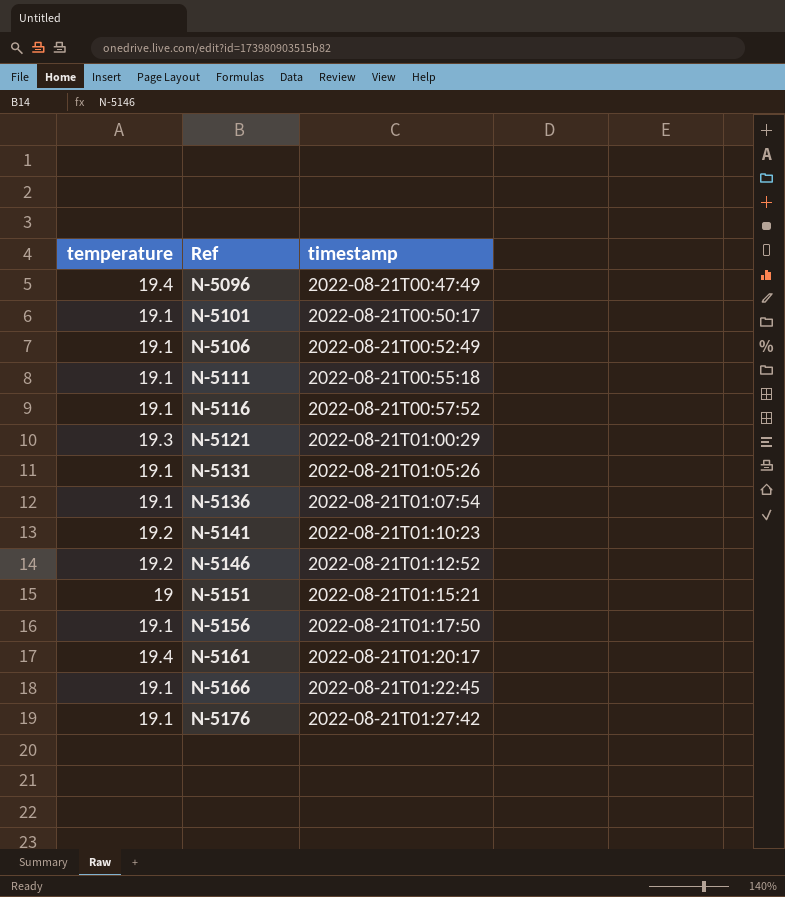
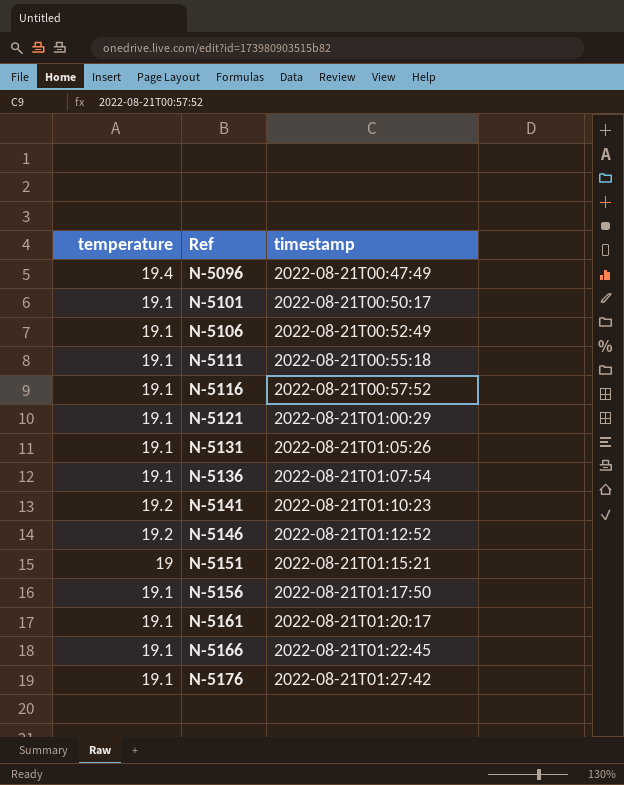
N-5121 | temperature: 19.3 -> 19.1
N-5161 | temperature: 19.4 -> 19.1

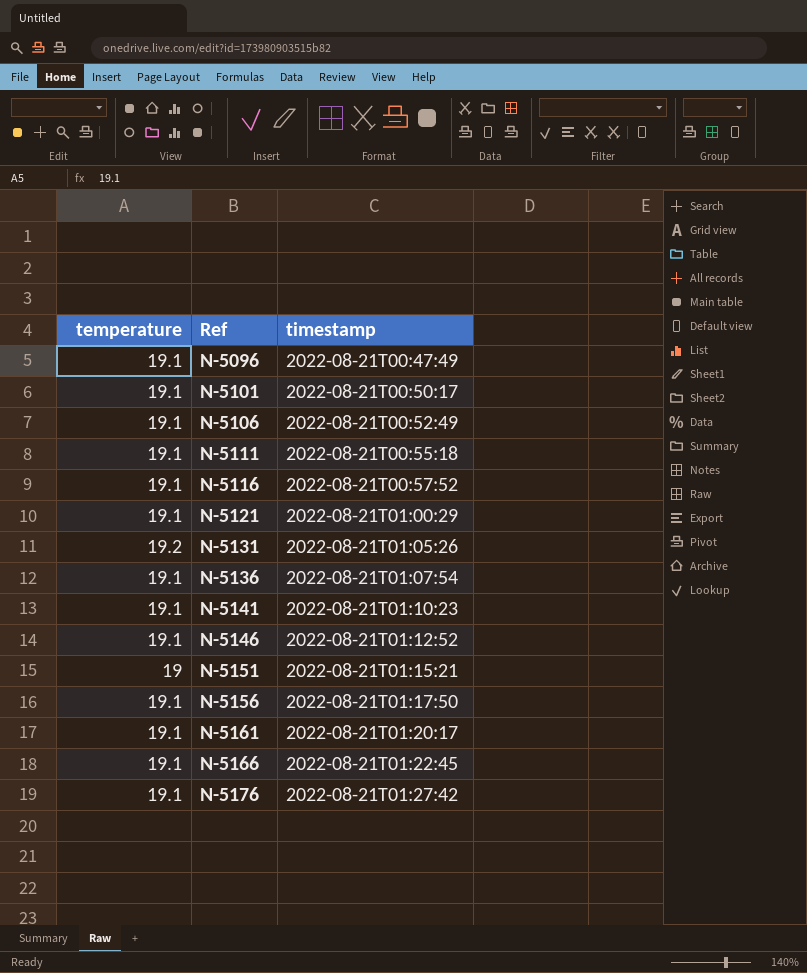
N-5096 | temperature: 19.4 -> 19.1
N-5131 | temperature: 19.1 -> 19.2
N-5141 | temperature: 19.2 -> 19.1
N-5146 | temperature: 19.2 -> 19.1

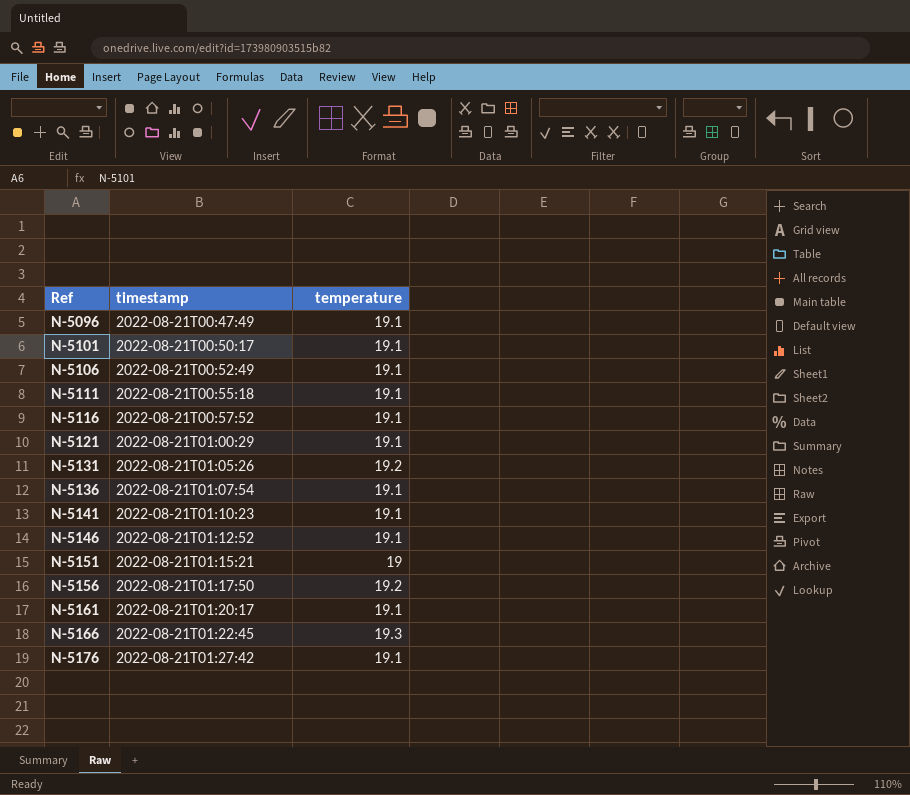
column temperature | position: 1 -> 3
N-5156 | temperature: 19.1 -> 19.2
N-5166 | temperature: 19.1 -> 19.3

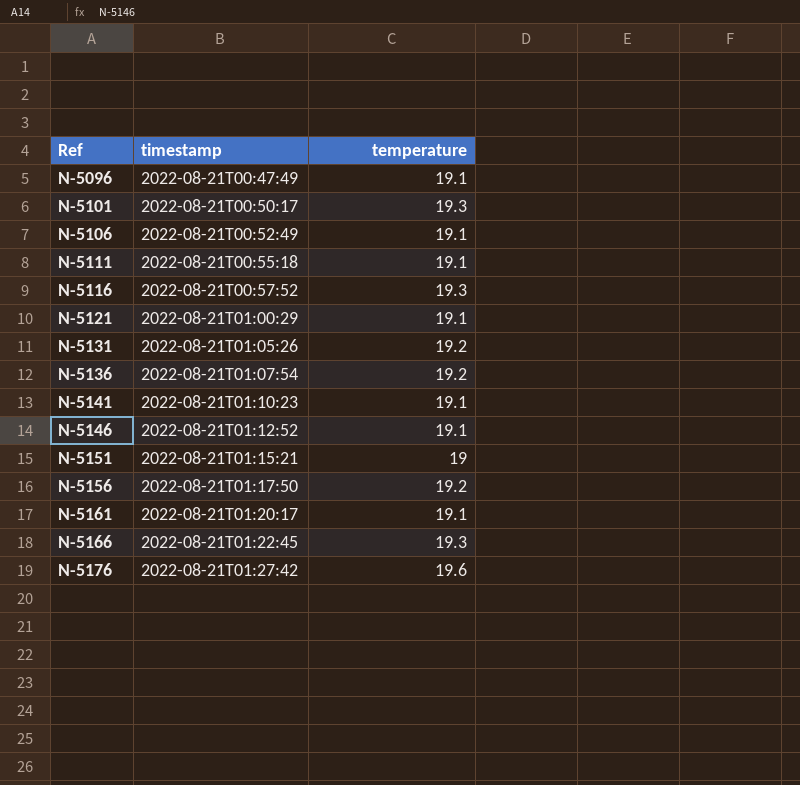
N-5101 | temperature: 19.1 -> 19.3
N-5116 | temperature: 19.1 -> 19.3
N-5136 | temperature: 19.1 -> 19.2
N-5176 | temperature: 19.1 -> 19.6

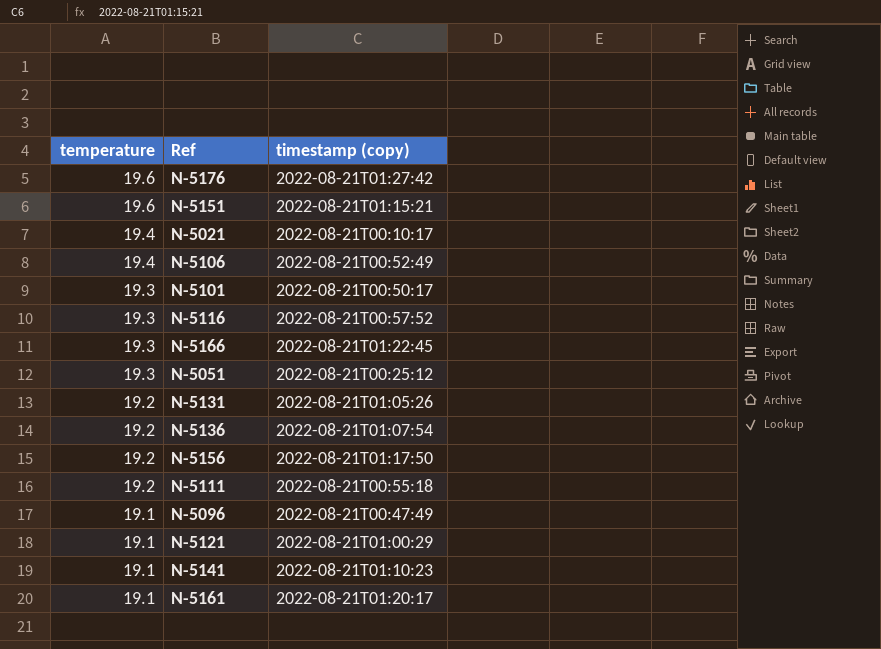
row order: Ref ascending -> temperature descending
column temperature | position: 3 -> 1
column name: timestamp -> timestamp (copy)
row N-5146: 2022-08-21T01:12:52 | 19.1 -> none
N-5151 | temperature: 19 -> 19.6
row N-5021: none -> 19.4 | 2022-08-21T00:10:17
N-5106 | temperature: 19.1 -> 19.4
row N-5051: none -> 19.3 | 2022-08-21T00:25:12
N-5111 | temperature: 19.1 -> 19.2

